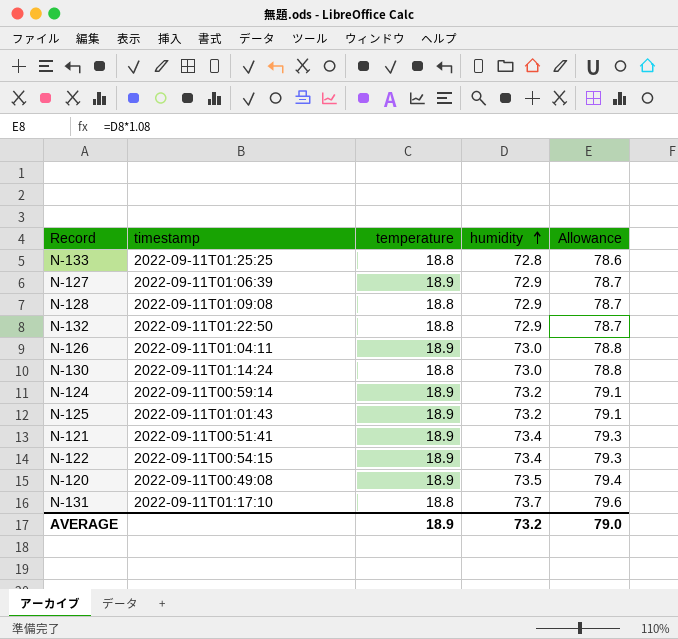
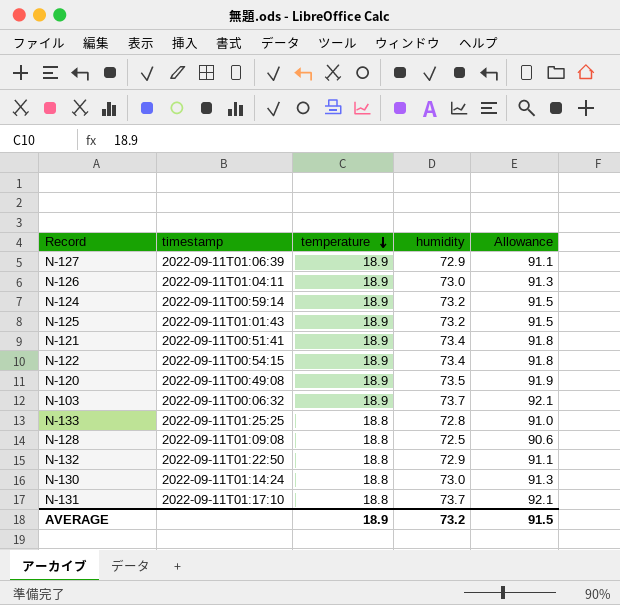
row order: humidity ascending -> temperature descending
column Allowance | formula: [humidity] * 1.08 -> [humidity] * 1.25
row N-103: none -> 2022-09-11T00:06:32 | 18.9 | 73.7 | 92.1
N-128 | humidity: 72.9 -> 72.5
AVERAGE | Allowance: 79.0 -> 91.5

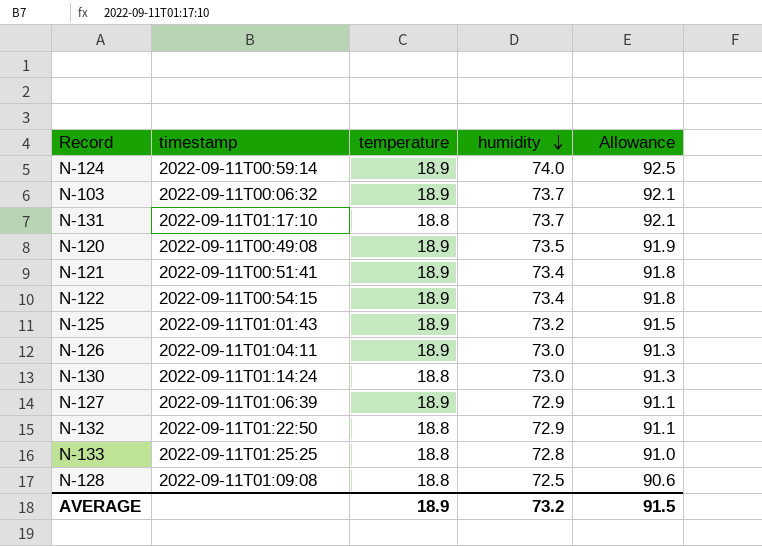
row order: temperature descending -> humidity descending
N-124 | humidity: 73.2 -> 74.0
N-124 | Allowance: 91.5 -> 92.5

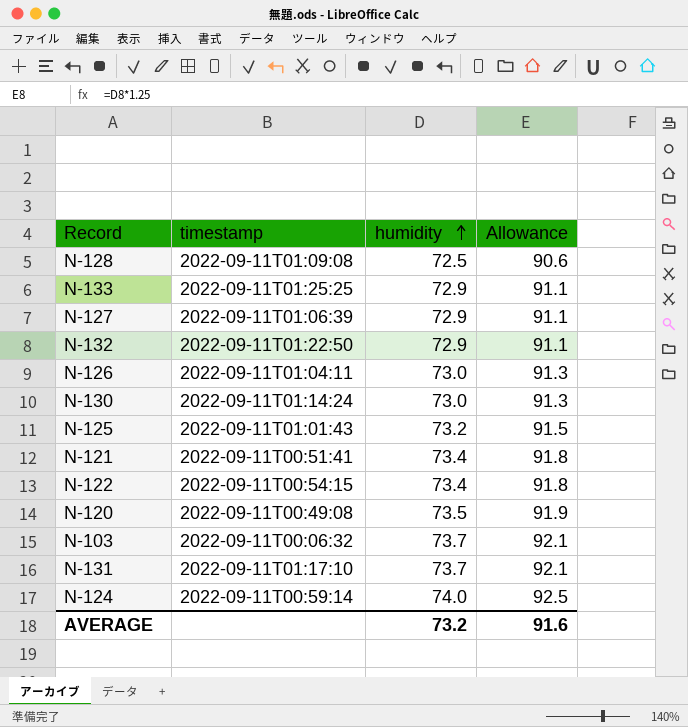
row order: humidity descending -> humidity ascending
column temperature | position: 3 -> none
N-133 | humidity: 72.8 -> 72.9
N-133 | Allowance: 91.0 -> 91.1
AVERAGE | Allowance: 91.5 -> 91.6

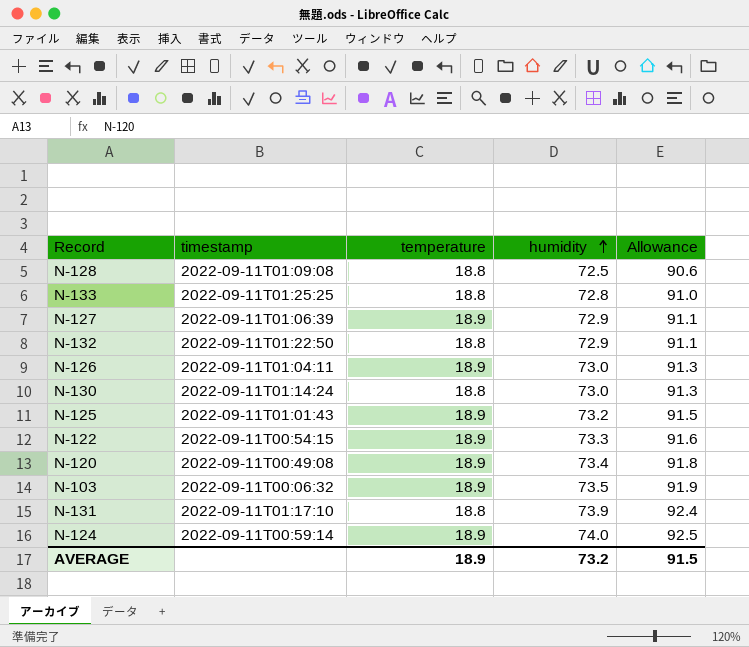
column temperature | position: none -> 3
row N-121: 2022-09-11T00:51:41 | 73.4 | 91.8 -> none
N-133 | humidity: 72.9 -> 72.8
N-133 | Allowance: 91.1 -> 91.0
N-122 | humidity: 73.4 -> 73.3
N-122 | Allowance: 91.8 -> 91.6
N-120 | humidity: 73.5 -> 73.4
N-120 | Allowance: 91.9 -> 91.8
N-103 | humidity: 73.7 -> 73.5
N-103 | Allowance: 92.1 -> 91.9
N-131 | humidity: 73.7 -> 73.9
N-131 | Allowance: 92.1 -> 92.4
AVERAGE | Allowance: 91.6 -> 91.5

